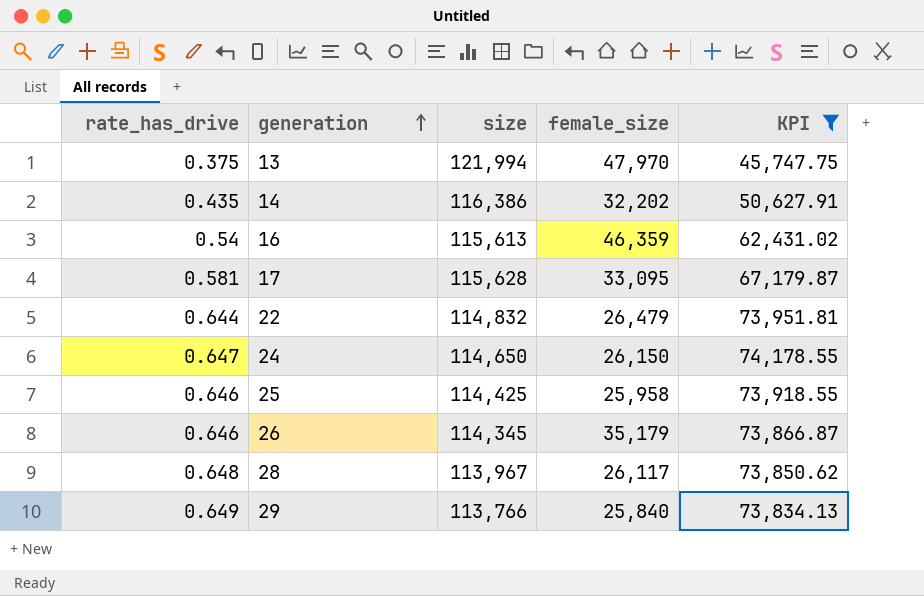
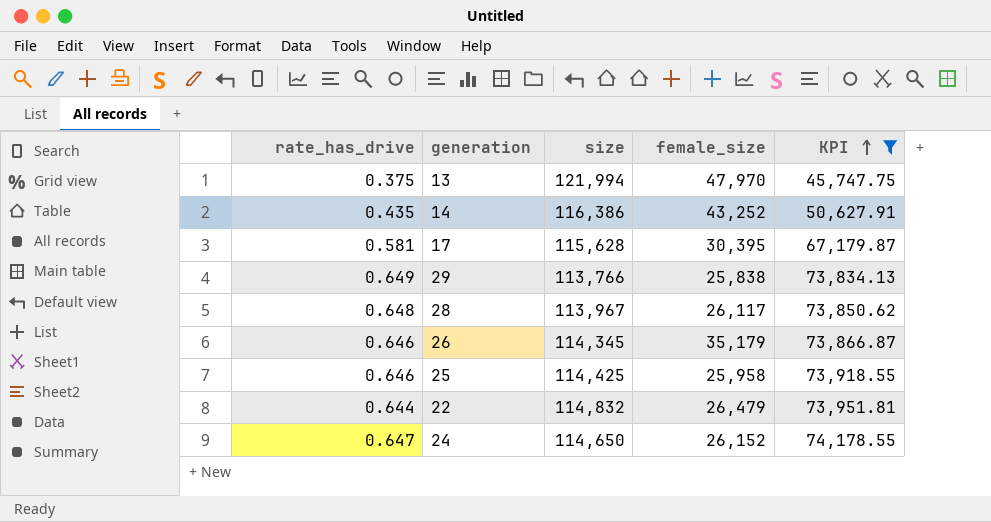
row order: generation ascending -> KPI ascending
row 16: 0.54 | 115,613 | 46,359 | 62,431.02 -> none
14 | female_size: 32,202 -> 43,252
17 | female_size: 33,095 -> 30,395
29 | female_size: 25,840 -> 25,838
24 | female_size: 26,150 -> 26,152

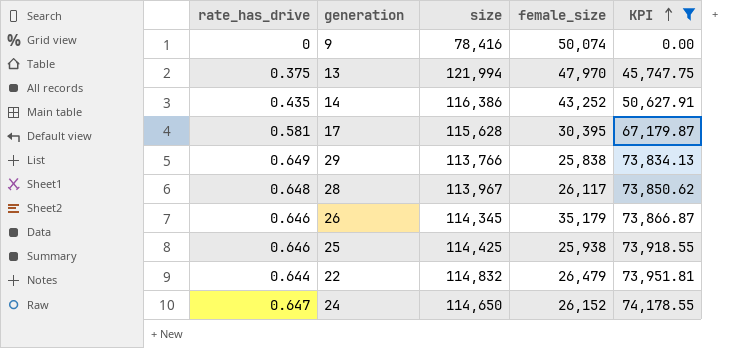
row 9: none -> 0 | 78,416 | 50,074 | 0.00
25 | female_size: 25,958 -> 25,938

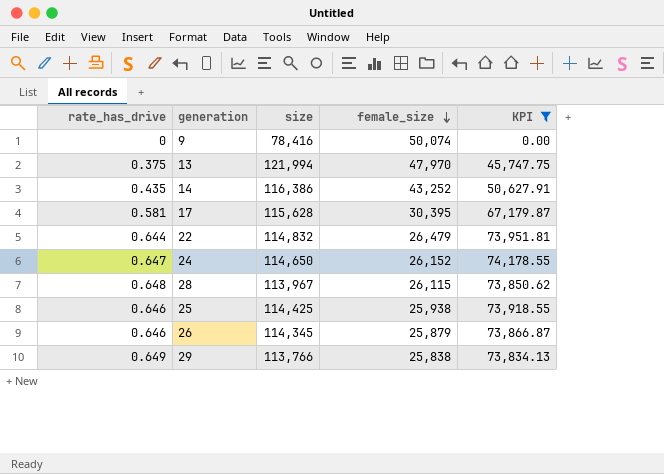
row order: KPI ascending -> female_size descending
28 | female_size: 26,117 -> 26,115
26 | female_size: 35,179 -> 25,879

